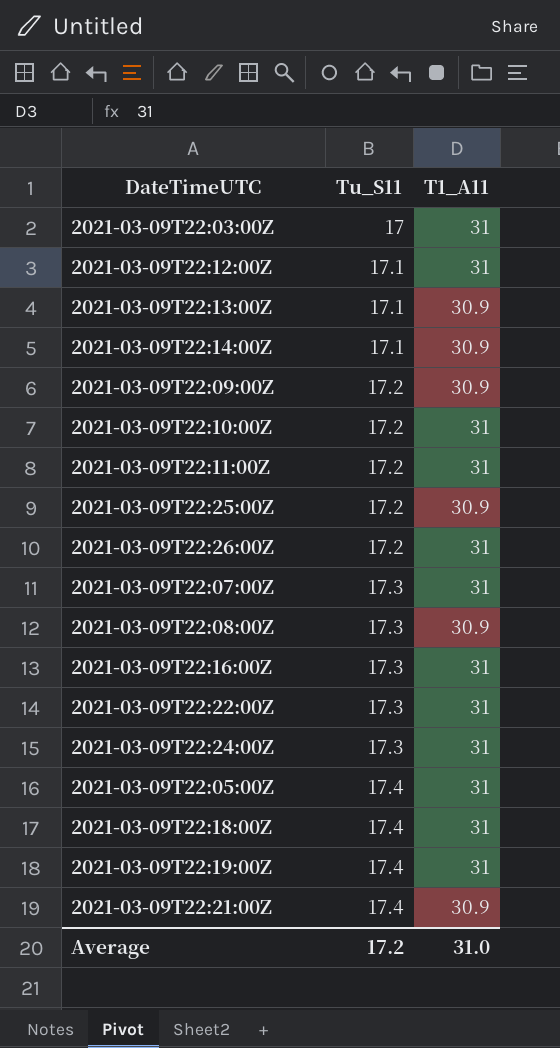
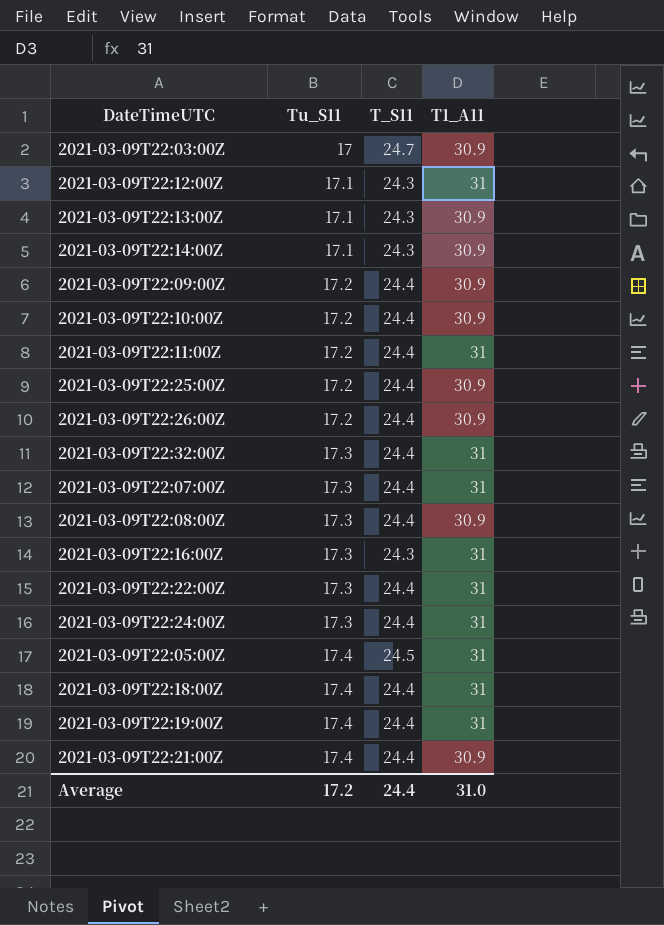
column T_S11 | position: none -> 3
2021-03-09T22:03:00Z | T1_A11: 31 -> 30.9
2021-03-09T22:10:00Z | T1_A11: 31 -> 30.9
2021-03-09T22:26:00Z | T1_A11: 31 -> 30.9
row 2021-03-09T22:32:00Z: none -> 17.3 | 24.4 | 31

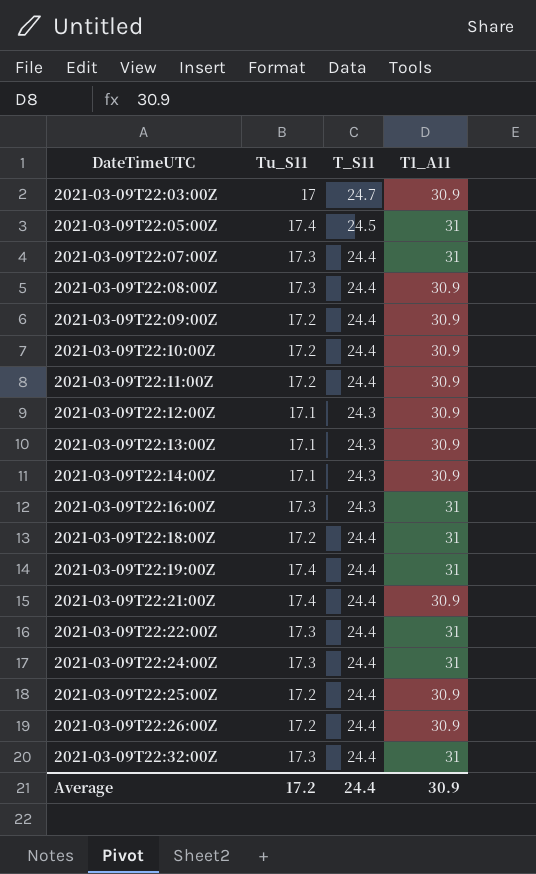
row order: Tu_S11 ascending -> DateTimeUTC ascending
2021-03-09T22:11:00Z | T1_A11: 31 -> 30.9
2021-03-09T22:12:00Z | T1_A11: 31 -> 30.9
2021-03-09T22:18:00Z | Tu_S11: 17.4 -> 17.2
Average | T1_A11: 31.0 -> 30.9

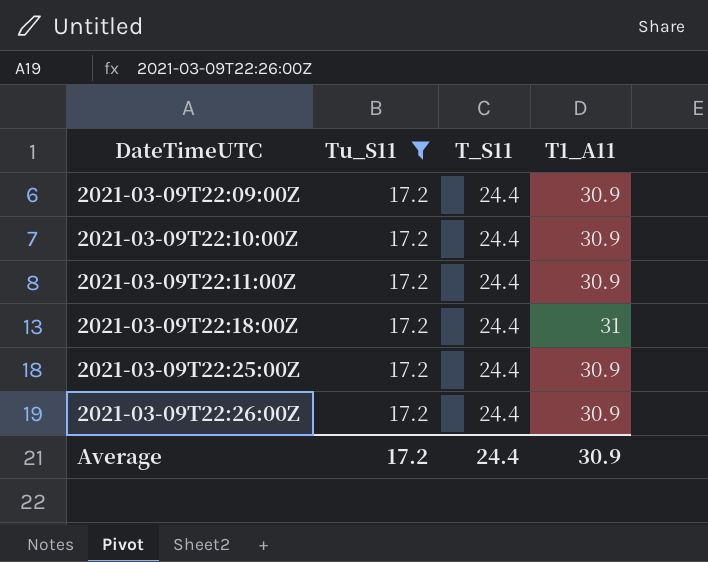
filter: none -> Tu_S11 = 17.2

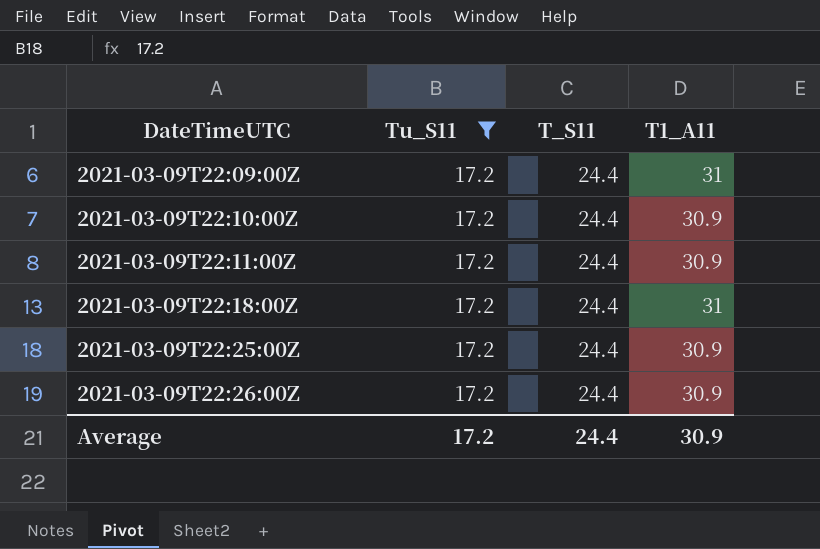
2021-03-09T22:09:00Z | T1_A11: 30.9 -> 31

